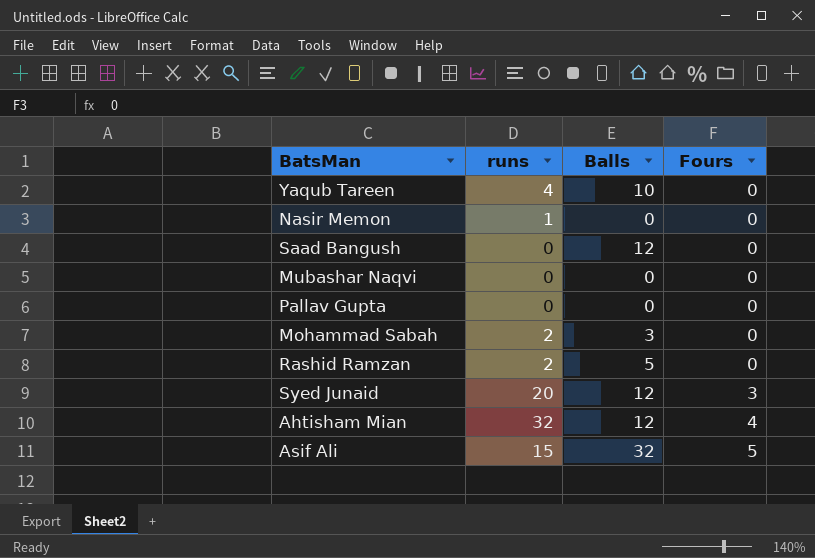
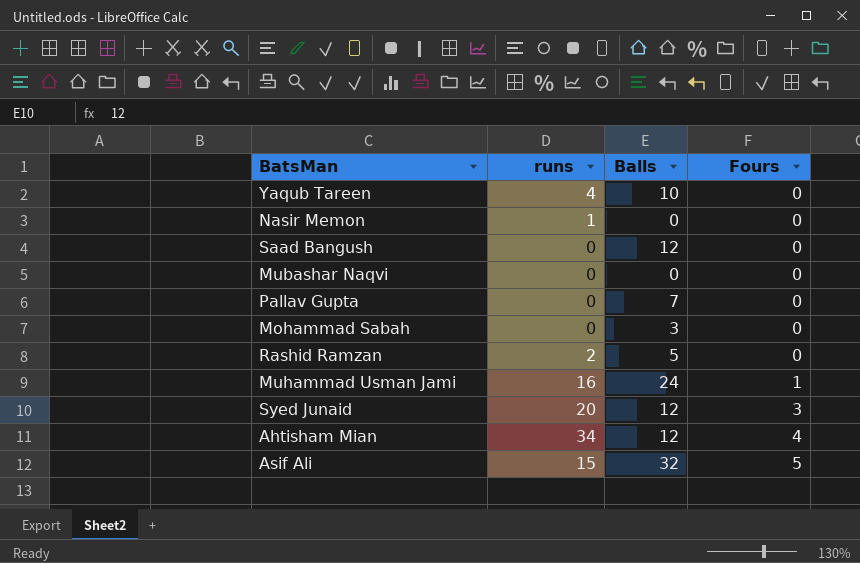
Pallav Gupta | Balls: 0 -> 7
Mohammad Sabah | runs: 2 -> 0
row Muhammad Usman Jami: none -> 16 | 24 | 1
Ahtisham Mian | runs: 32 -> 34

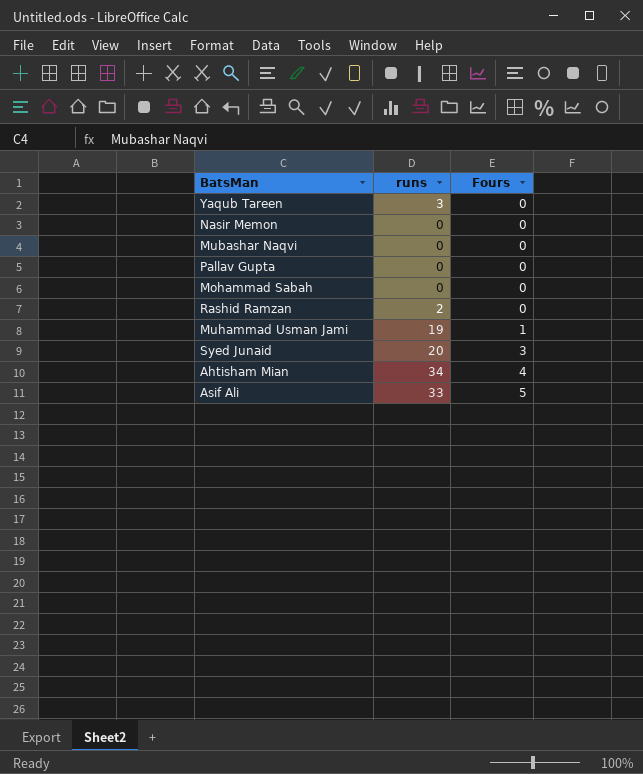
column Balls | position: 3 -> none
row Saad Bangush: 0 | 12 | 0 -> none
Yaqub Tareen | runs: 4 -> 3
Nasir Memon | runs: 1 -> 0
Muhammad Usman Jami | runs: 16 -> 19
Asif Ali | runs: 15 -> 33

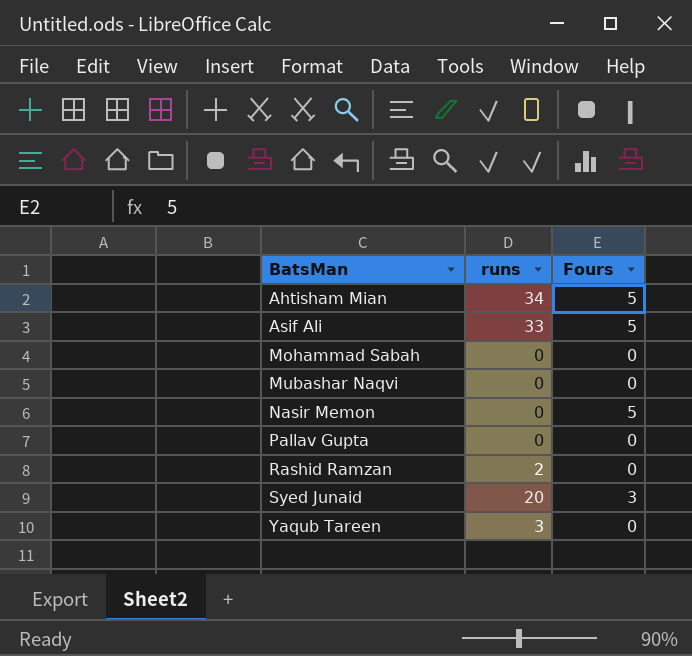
row order: Fours ascending -> BatsMan ascending
row Muhammad Usman Jami: 19 | 1 -> none
Ahtisham Mian | Fours: 4 -> 5
Nasir Memon | Fours: 0 -> 5

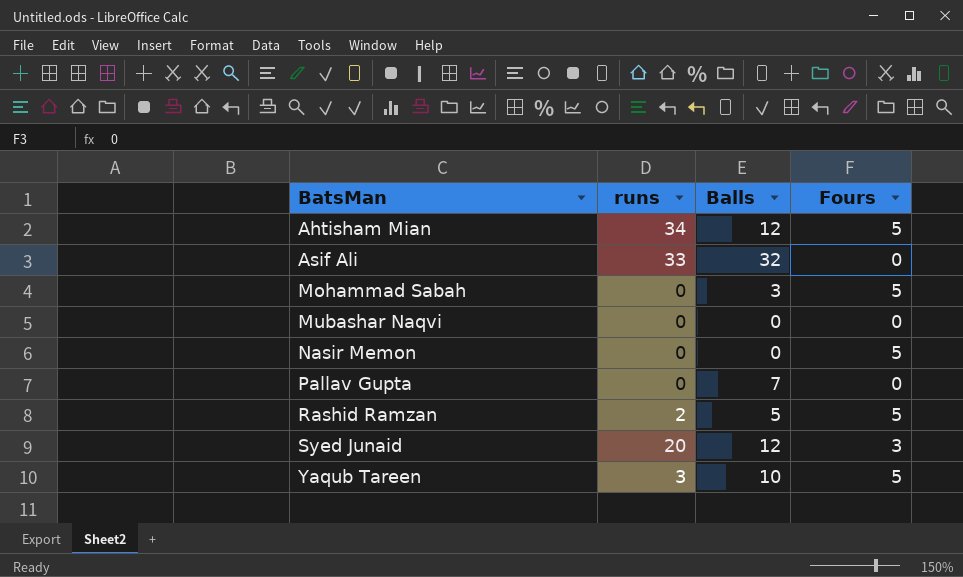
column Balls | position: none -> 3
Asif Ali | Fours: 5 -> 0
Mohammad Sabah | Fours: 0 -> 5
Rashid Ramzan | Fours: 0 -> 5
Yaqub Tareen | Fours: 0 -> 5

